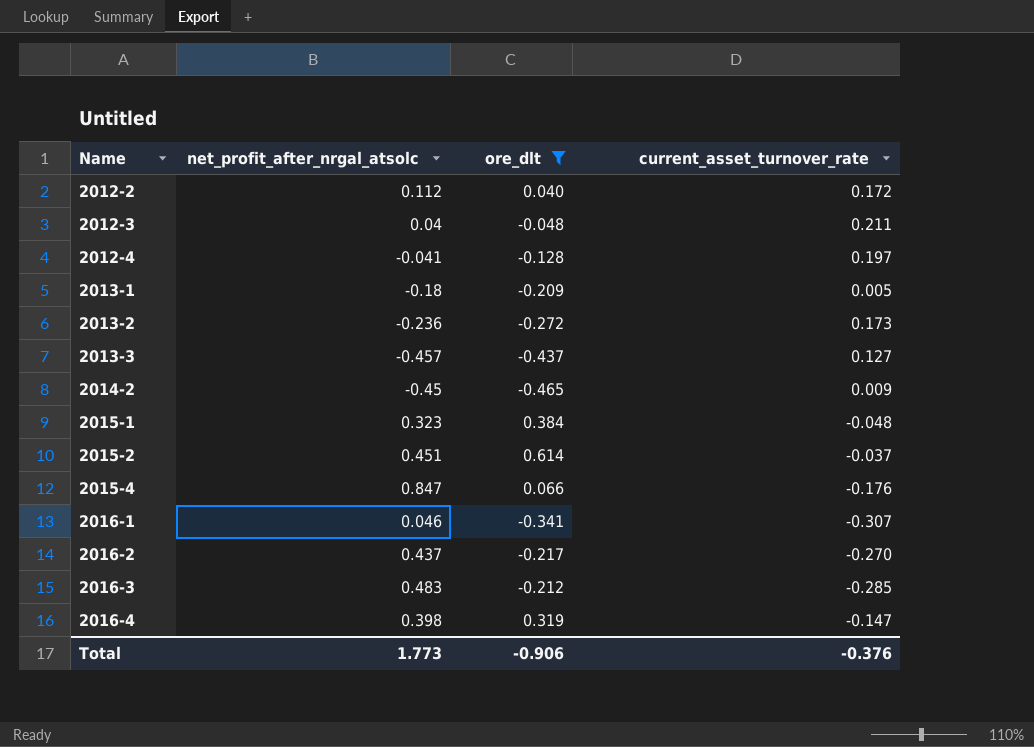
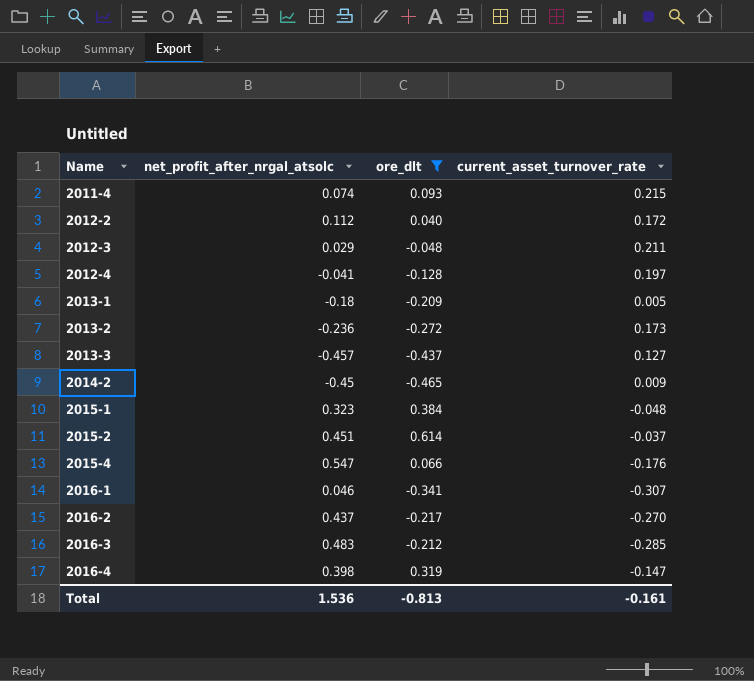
row 2011-4: none -> 0.074 | 0.093 | 0.215
2012-3 | net_profit_after_nrgal_atsolc: 0.04 -> 0.029
2015-4 | net_profit_after_nrgal_atsolc: 0.847 -> 0.547
Total | net_profit_after_nrgal_atsolc: 1.773 -> 1.536
Total | ore_dlt: -0.906 -> -0.813
Total | current_asset_turnover_rate: -0.376 -> -0.161

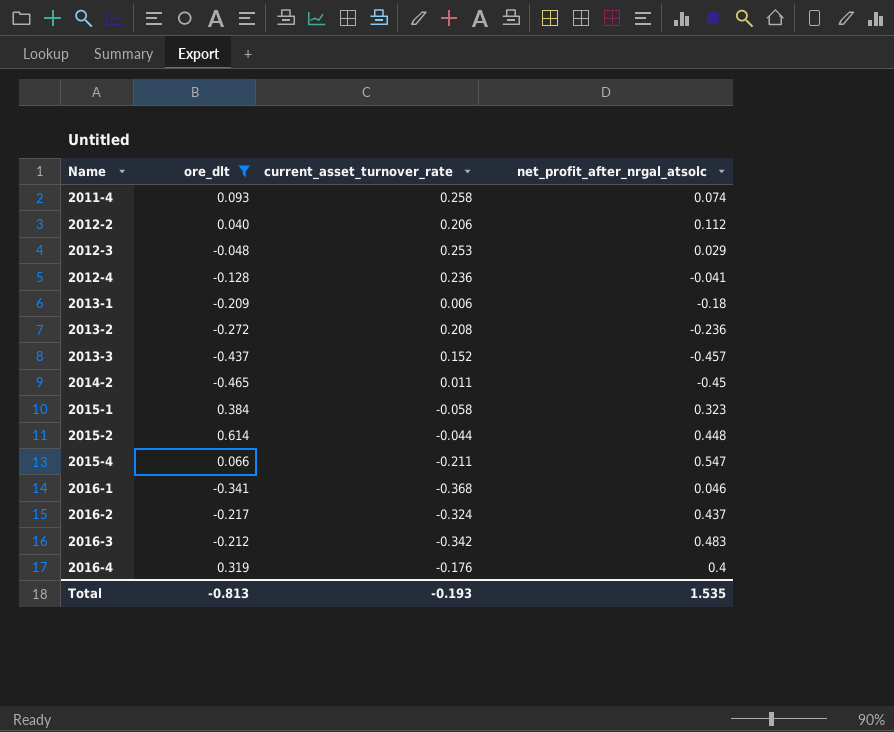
column net_profit_after_nrgal_atsolc | position: 2 -> 4
2011-4 | current_asset_turnover_rate: 0.215 -> 0.258
2012-2 | current_asset_turnover_rate: 0.172 -> 0.206
2012-3 | current_asset_turnover_rate: 0.211 -> 0.253
2012-4 | current_asset_turnover_rate: 0.197 -> 0.236
2013-1 | current_asset_turnover_rate: 0.005 -> 0.006
2013-2 | current_asset_turnover_rate: 0.173 -> 0.208
2013-3 | current_asset_turnover_rate: 0.127 -> 0.152
2014-2 | current_asset_turnover_rate: 0.009 -> 0.011
2015-1 | current_asset_turnover_rate: -0.048 -> -0.058
2015-2 | current_asset_turnover_rate: -0.037 -> -0.044
2015-2 | net_profit_after_nrgal_atsolc: 0.451 -> 0.448
2015-4 | current_asset_turnover_rate: -0.176 -> -0.211
2016-1 | current_asset_turnover_rate: -0.307 -> -0.368
2016-2 | current_asset_turnover_rate: -0.270 -> -0.324
2016-3 | current_asset_turnover_rate: -0.285 -> -0.342
2016-4 | current_asset_turnover_rate: -0.147 -> -0.176
2016-4 | net_profit_after_nrgal_atsolc: 0.398 -> 0.4
Total | current_asset_turnover_rate: -0.161 -> -0.193
Total | net_profit_after_nrgal_atsolc: 1.536 -> 1.535

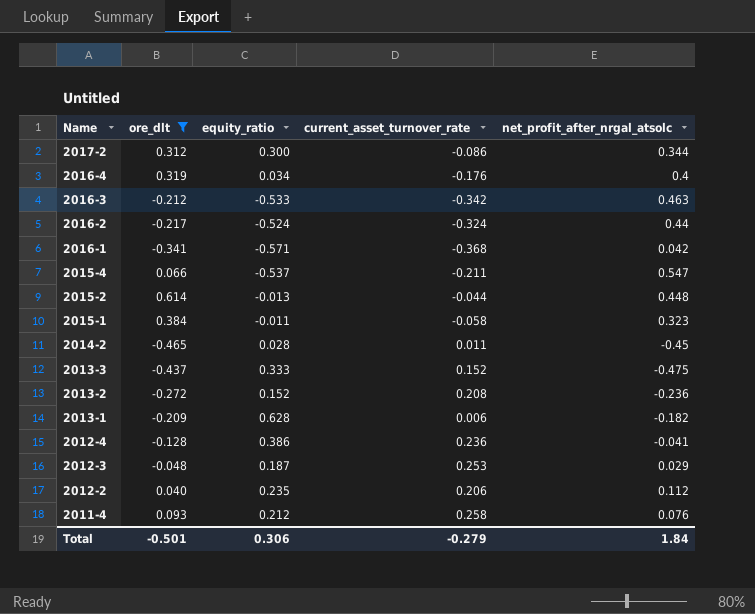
row order: Name ascending -> Name descending
column equity_ratio | position: none -> 3
row 2017-2: none -> 0.312 | 0.300 | -0.086 | 0.344
2016-3 | net_profit_after_nrgal_atsolc: 0.483 -> 0.463
2016-2 | net_profit_after_nrgal_atsolc: 0.437 -> 0.44
2016-1 | net_profit_after_nrgal_atsolc: 0.046 -> 0.042
2013-3 | net_profit_after_nrgal_atsolc: -0.457 -> -0.475
2013-1 | net_profit_after_nrgal_atsolc: -0.18 -> -0.182
2011-4 | net_profit_after_nrgal_atsolc: 0.074 -> 0.076
Total | ore_dlt: -0.813 -> -0.501
Total | current_asset_turnover_rate: -0.193 -> -0.279
Total | net_profit_after_nrgal_atsolc: 1.535 -> 1.84

